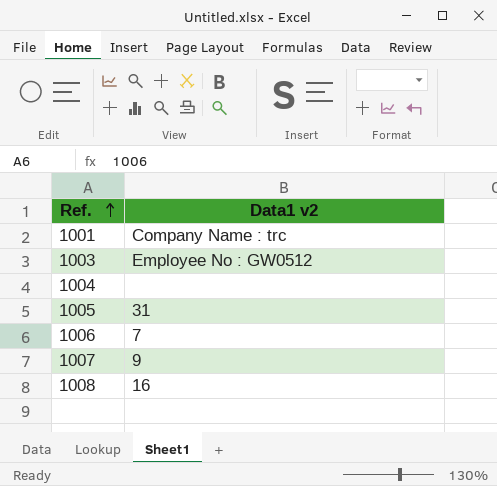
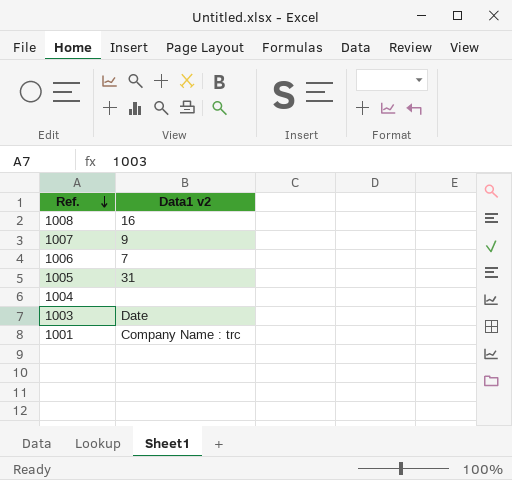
row order: Ref. ascending -> Ref. descending
1003 | Data1 v2: Employee No : GW0512 -> Date

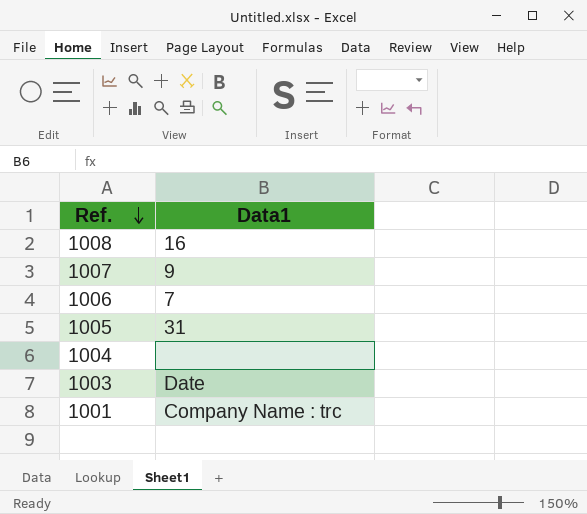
column name: Data1 v2 -> Data1

